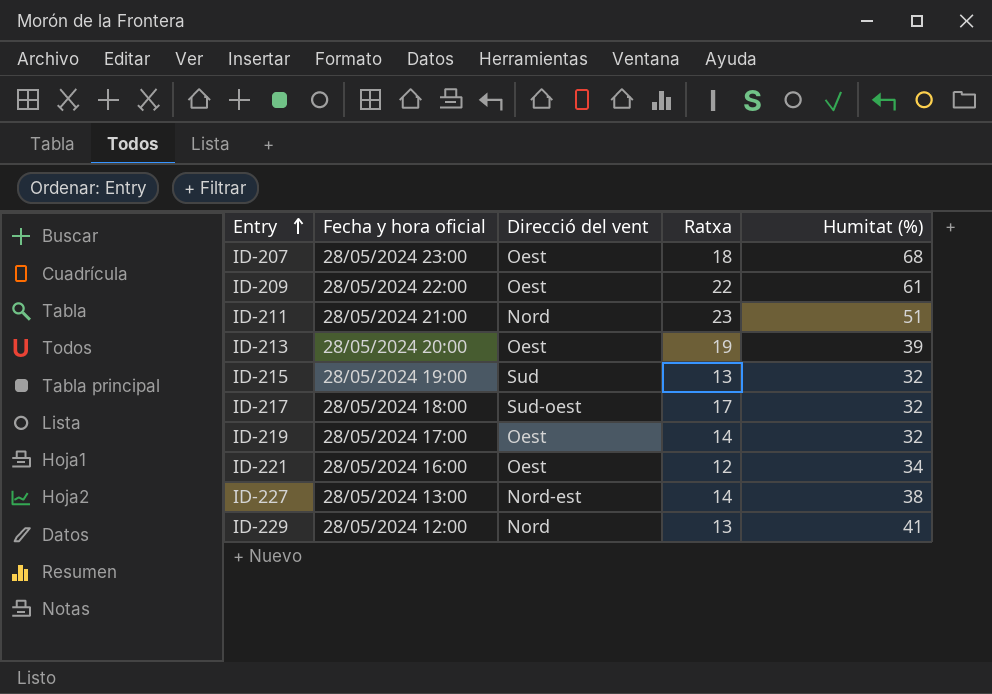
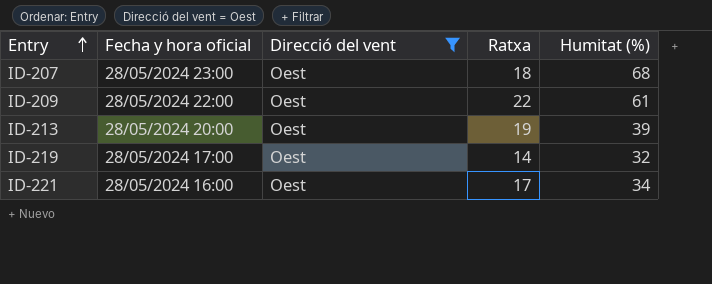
filter: none -> Direcció del vent = Oest
ID-221 | Ratxa: 12 -> 17

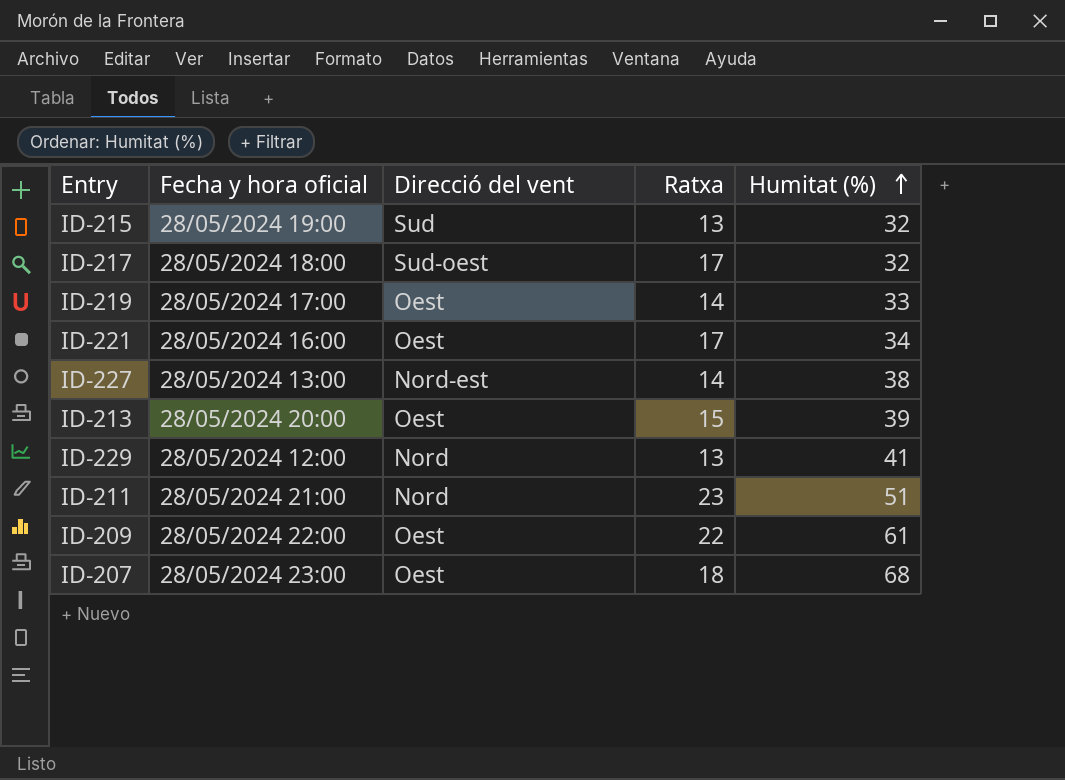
filter: Direcció del vent = Oest -> none
row order: Entry ascending -> Humitat (%) ascending
ID-219 | Humitat (%): 32 -> 33
ID-213 | Ratxa: 19 -> 15

